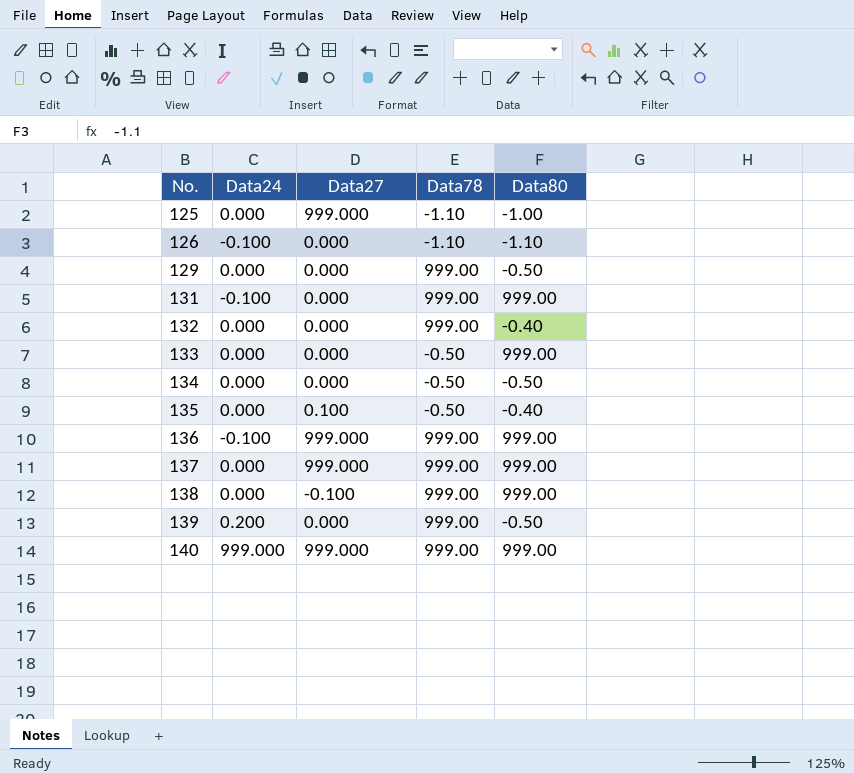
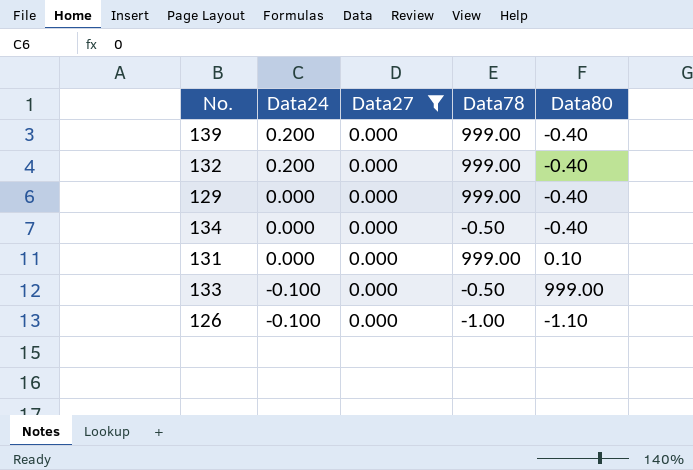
filter: none -> Data27 = 0.000
row order: No. ascending -> Data24 descending
139 | Data80: -0.50 -> -0.40
132 | Data24: 0.000 -> 0.200
129 | Data80: -0.50 -> -0.40
134 | Data80: -0.50 -> -0.40
131 | Data24: -0.100 -> 0.000
131 | Data80: 999.00 -> 0.10
133 | Data24: 0.000 -> -0.100
126 | Data78: -1.10 -> -1.00

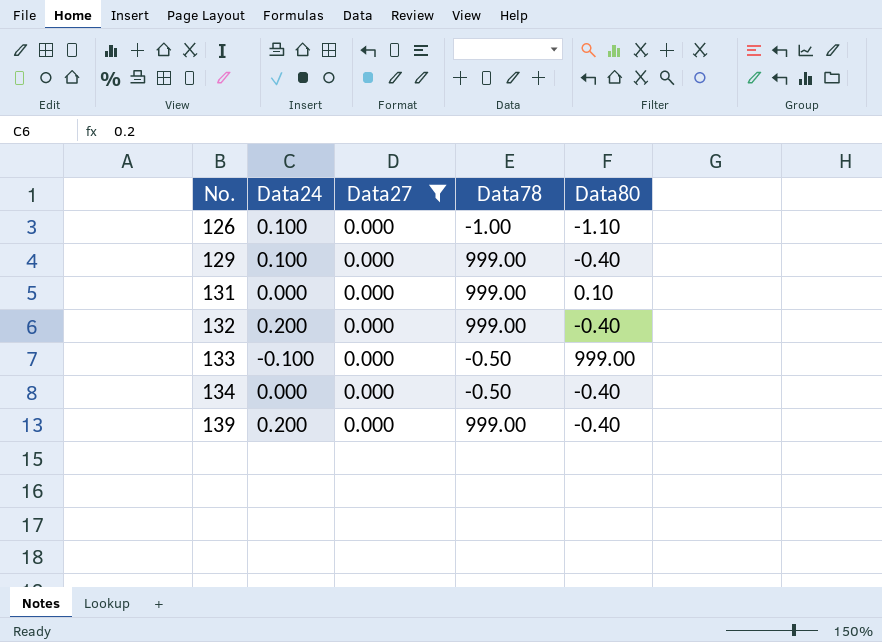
row order: Data24 descending -> No. ascending
126 | Data24: -0.100 -> 0.100
129 | Data24: 0.000 -> 0.100

